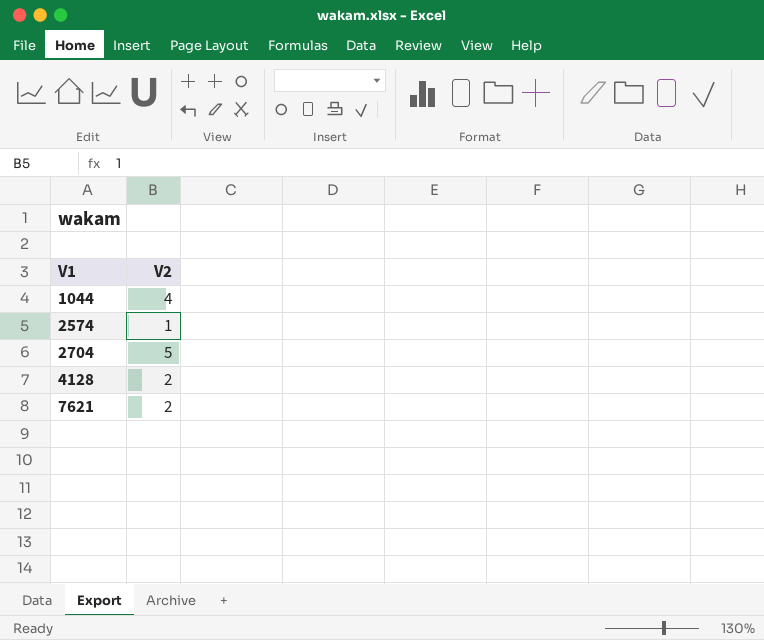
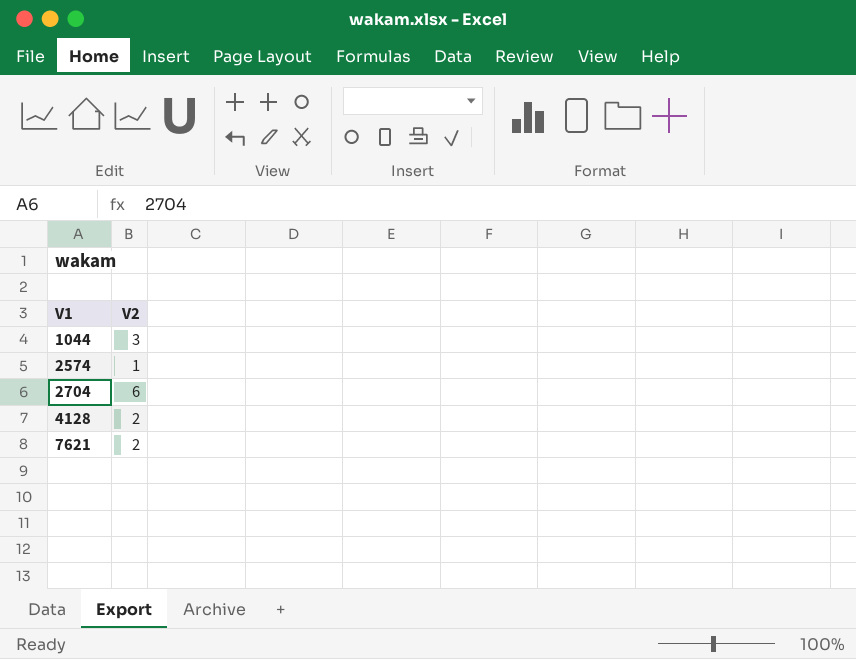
1044 | V2: 4 -> 3
2704 | V2: 5 -> 6

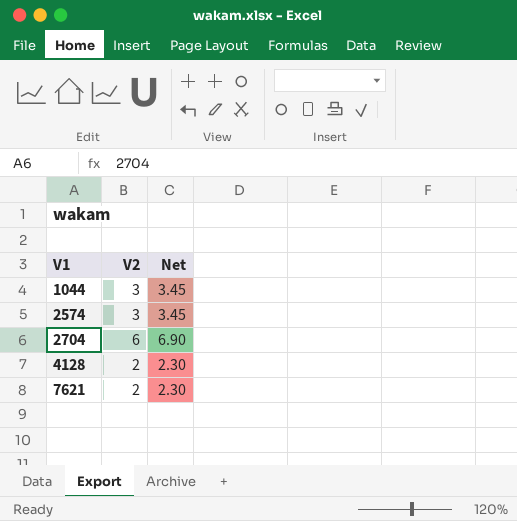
column Net | formula: none -> [V2] * 1.15
2574 | V2: 1 -> 3

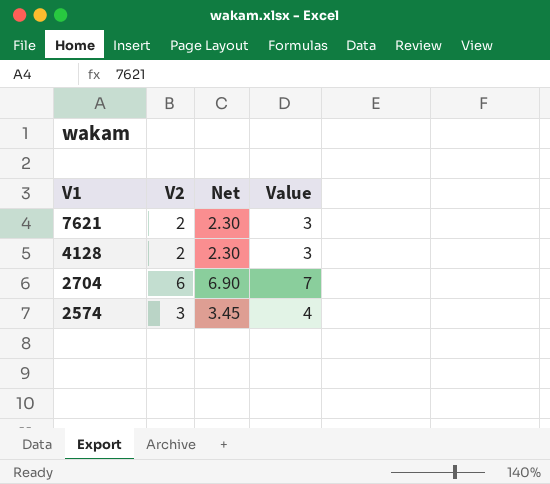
row order: V1 ascending -> V1 descending
column Value | formula: none -> [V2] + 1
row 1044: 3 | 3.45 -> none

